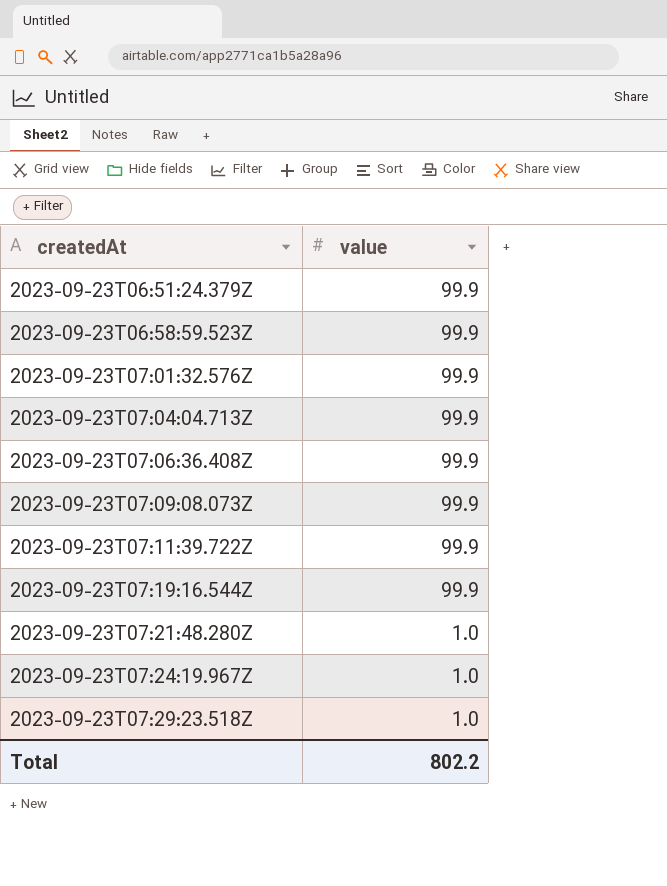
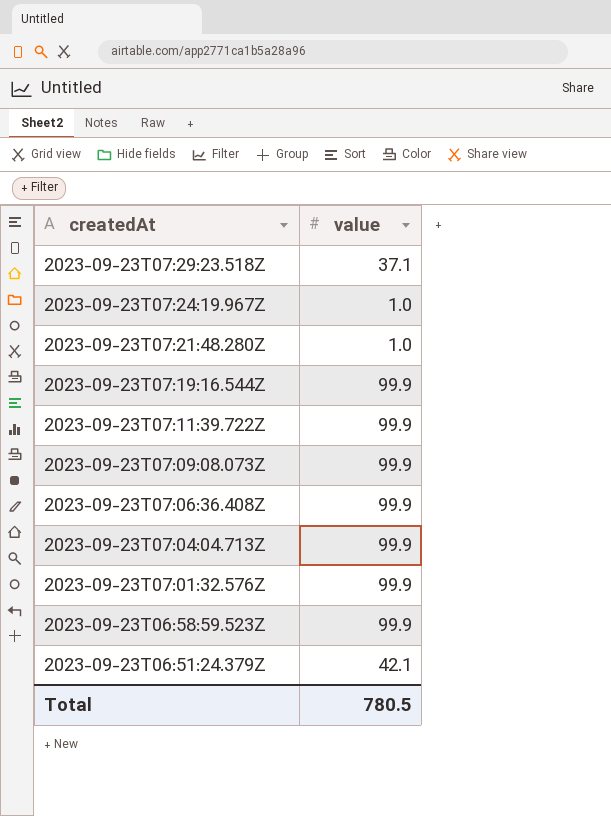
row order: createdAt ascending -> createdAt descending
2023-09-23T07:29:23.518Z | value: 1.0 -> 37.1
2023-09-23T06:51:24.379Z | value: 99.9 -> 42.1
Total | value: 802.2 -> 780.5

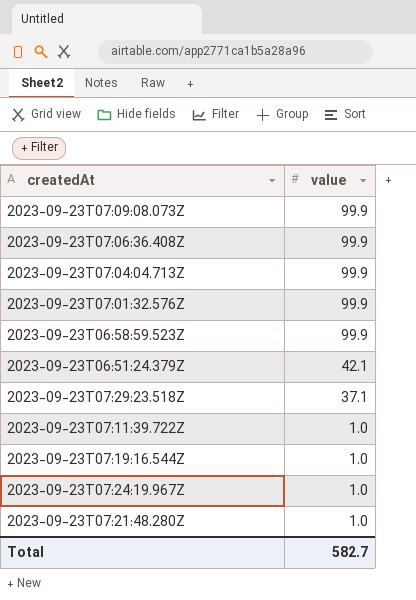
row order: createdAt descending -> value descending
2023-09-23T07:11:39.722Z | value: 99.9 -> 1.0
2023-09-23T07:19:16.544Z | value: 99.9 -> 1.0
Total | value: 780.5 -> 582.7

